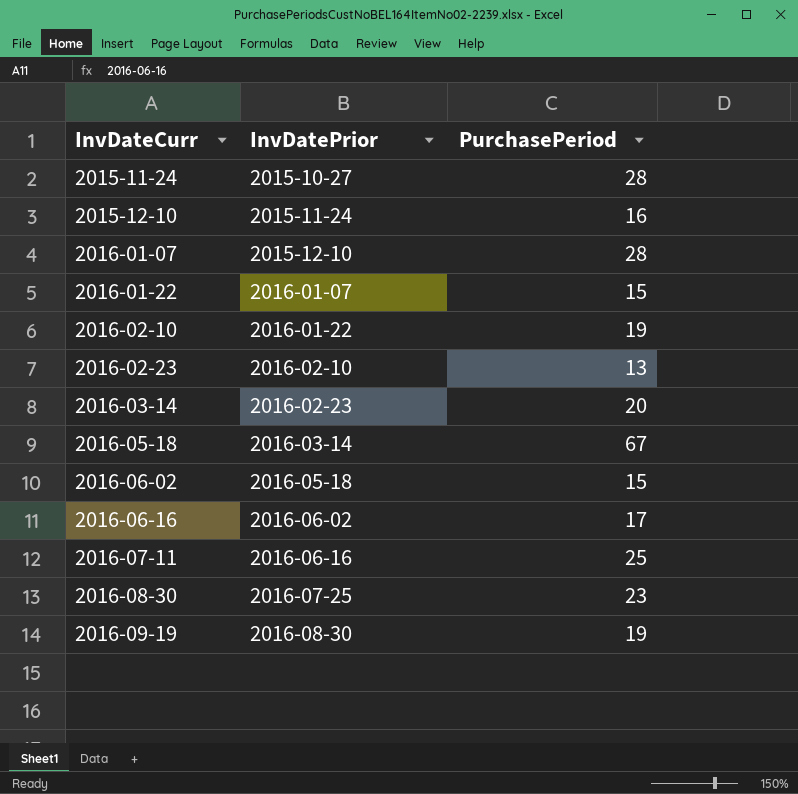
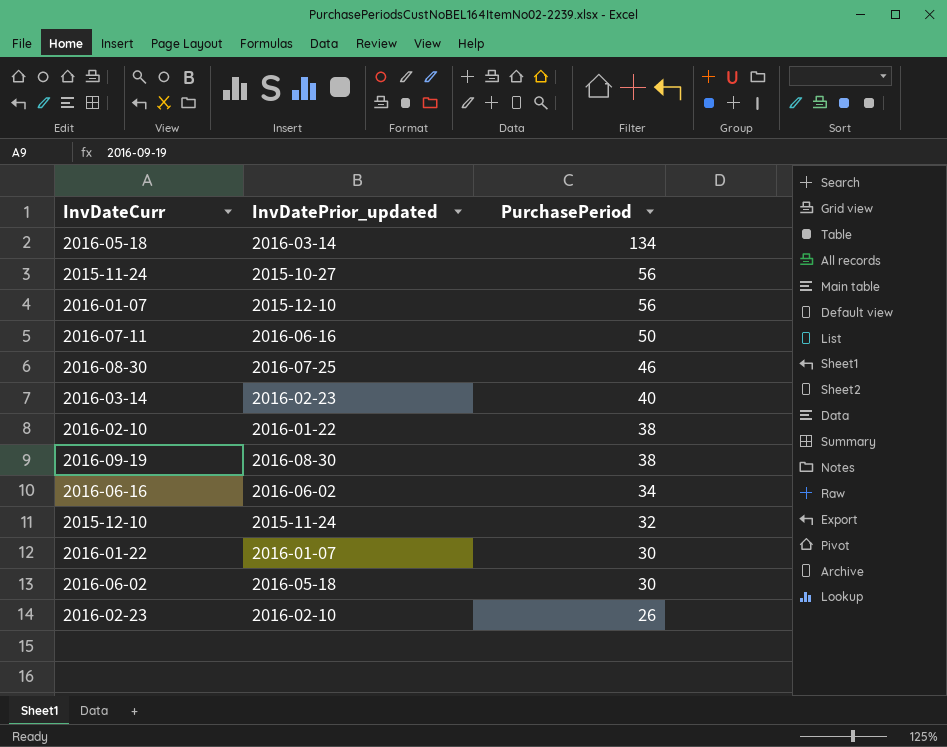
row order: InvDateCurr ascending -> PurchasePeriod descending
column name: InvDatePrior -> InvDatePrior_updated
2016-05-18 | PurchasePeriod: 67 -> 134
2015-11-24 | PurchasePeriod: 28 -> 56
2016-01-07 | PurchasePeriod: 28 -> 56
2016-07-11 | PurchasePeriod: 25 -> 50
2016-08-30 | PurchasePeriod: 23 -> 46
2016-03-14 | PurchasePeriod: 20 -> 40
2016-02-10 | PurchasePeriod: 19 -> 38
2016-09-19 | PurchasePeriod: 19 -> 38
2016-06-16 | PurchasePeriod: 17 -> 34
2015-12-10 | PurchasePeriod: 16 -> 32
2016-01-22 | PurchasePeriod: 15 -> 30
2016-06-02 | PurchasePeriod: 15 -> 30
2016-02-23 | PurchasePeriod: 13 -> 26

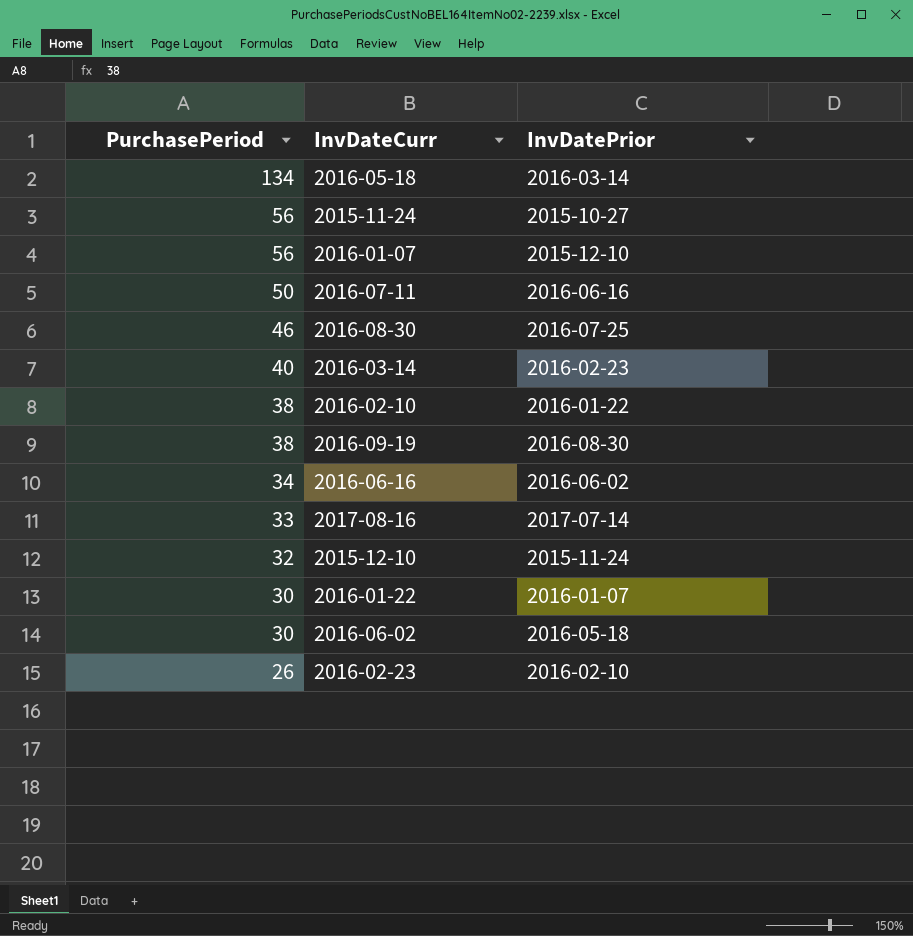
column PurchasePeriod | position: 3 -> 1
column name: InvDatePrior_updated -> InvDatePrior
row 2017-08-16: none -> 33 | 2017-07-14

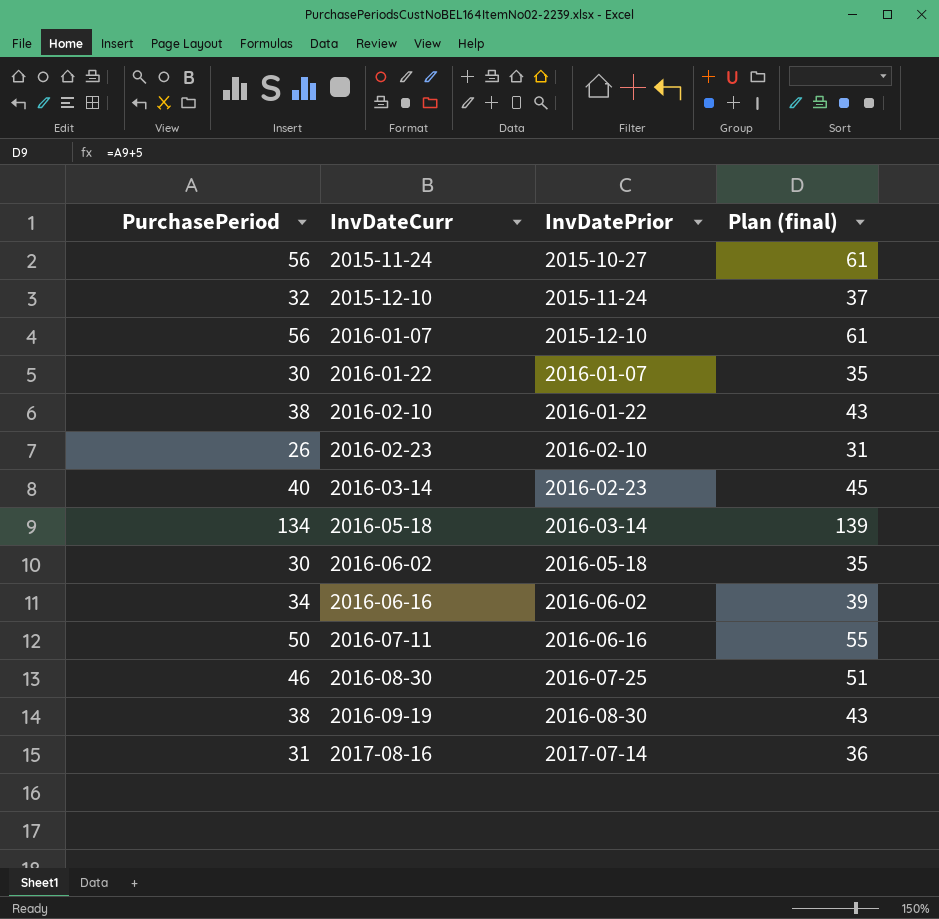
row order: PurchasePeriod descending -> InvDateCurr ascending
column Plan (final) | formula: none -> [PurchasePeriod] + 5
2017-08-16 | PurchasePeriod: 33 -> 31

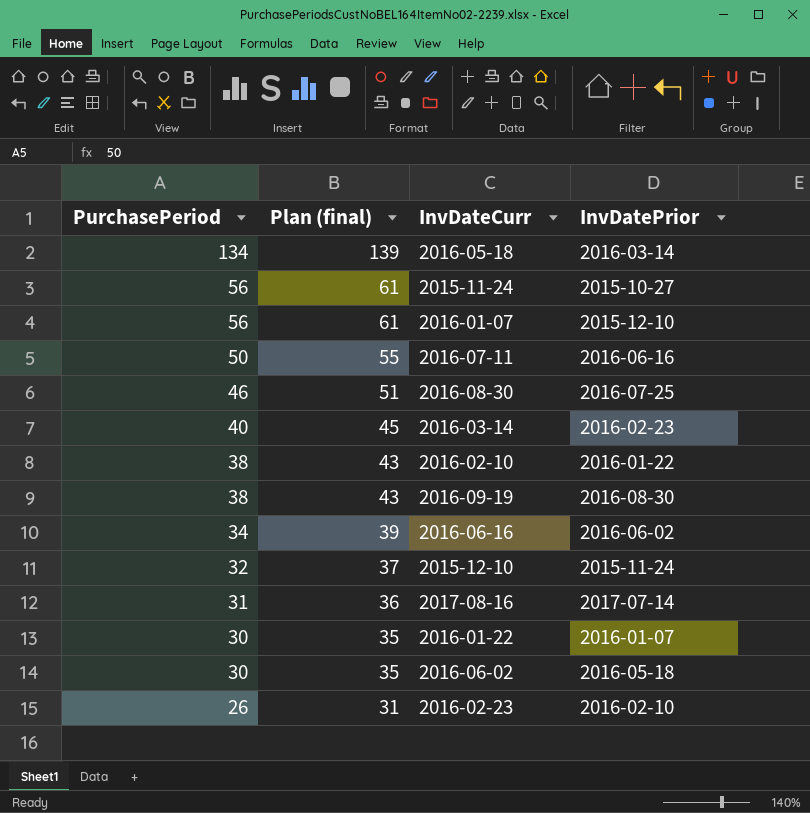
row order: InvDateCurr ascending -> PurchasePeriod descending
column Plan (final) | position: 4 -> 2

